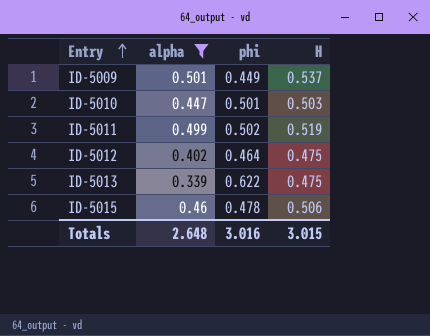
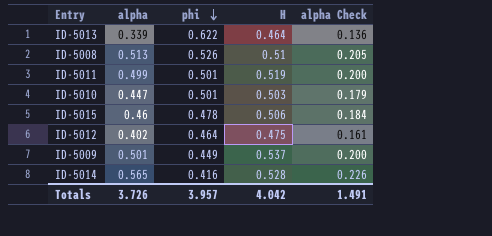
filter: alpha <= 0.501 -> none
row order: Entry ascending -> phi descending
column alpha Check | formula: none -> [alpha] * 0.4
ID-5013 | H: 0.475 -> 0.464
ID-5011 | phi: 0.502 -> 0.501
Totals | alpha: 2.648 -> 3.726
Totals | phi: 3.016 -> 3.957
Totals | H: 3.015 -> 4.042

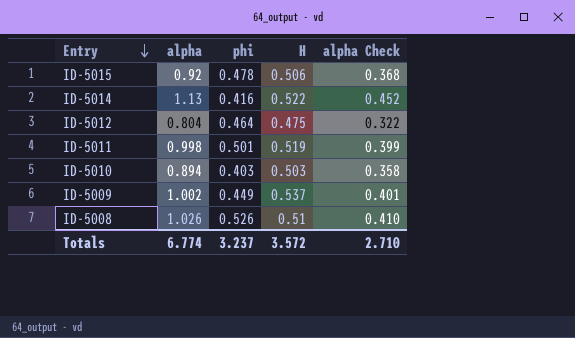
row order: phi descending -> Entry descending
row ID-5013: 0.339 | 0.622 | 0.464 | 0.136 -> none
ID-5015 | alpha: 0.46 -> 0.92
ID-5015 | alpha Check: 0.184 -> 0.368
ID-5014 | alpha: 0.565 -> 1.13
ID-5014 | H: 0.528 -> 0.522
ID-5014 | alpha Check: 0.226 -> 0.452
ID-5012 | alpha: 0.402 -> 0.804
ID-5012 | alpha Check: 0.161 -> 0.322
ID-5011 | alpha: 0.499 -> 0.998
ID-5011 | alpha Check: 0.200 -> 0.399
ID-5010 | alpha: 0.447 -> 0.894
ID-5010 | phi: 0.501 -> 0.403
ID-5010 | alpha Check: 0.179 -> 0.358
ID-5009 | alpha: 0.501 -> 1.002
ID-5009 | alpha Check: 0.200 -> 0.401
ID-5008 | alpha: 0.513 -> 1.026
ID-5008 | alpha Check: 0.205 -> 0.410
Totals | alpha: 3.726 -> 6.774
Totals | phi: 3.957 -> 3.237
Totals | H: 4.042 -> 3.572
Totals | alpha Check: 1.491 -> 2.710

